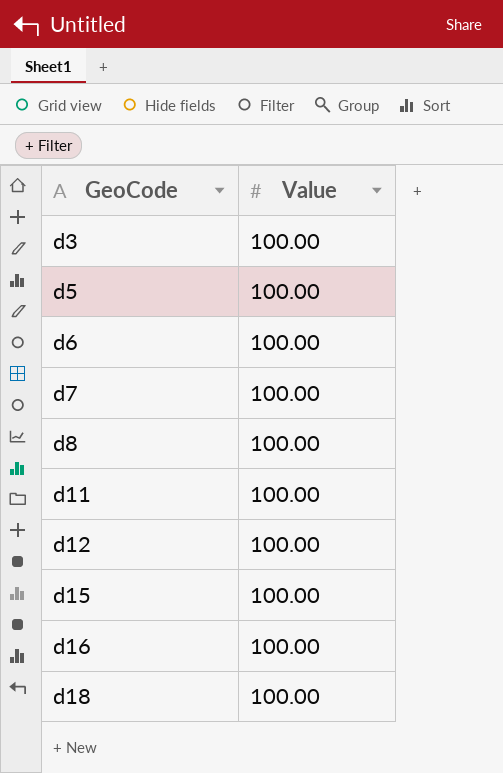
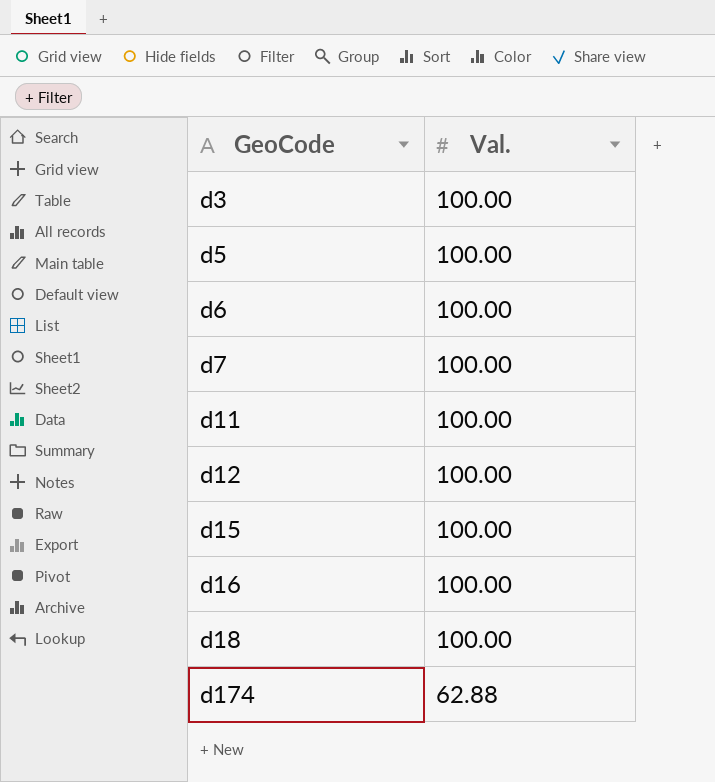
column name: Value -> Val.
row d8: 100.00 -> none
row d174: none -> 62.88

